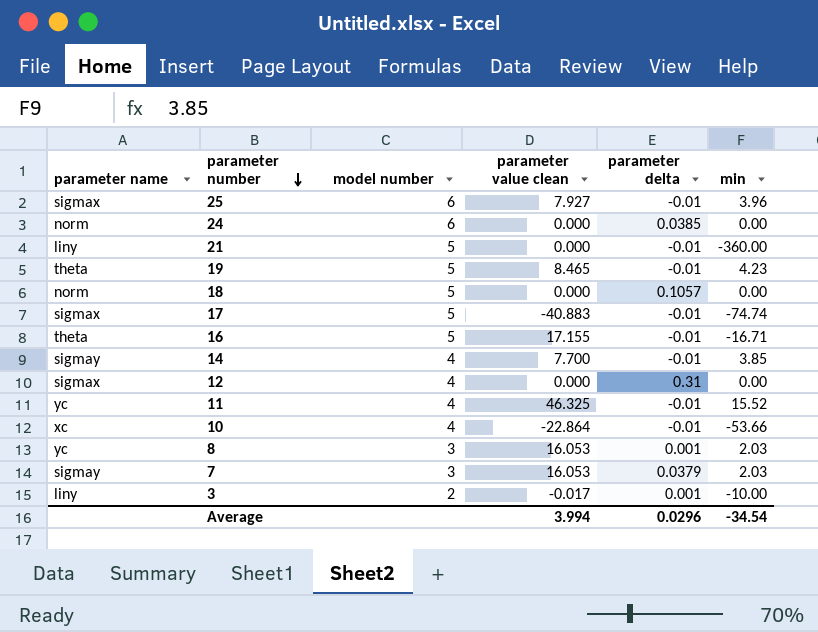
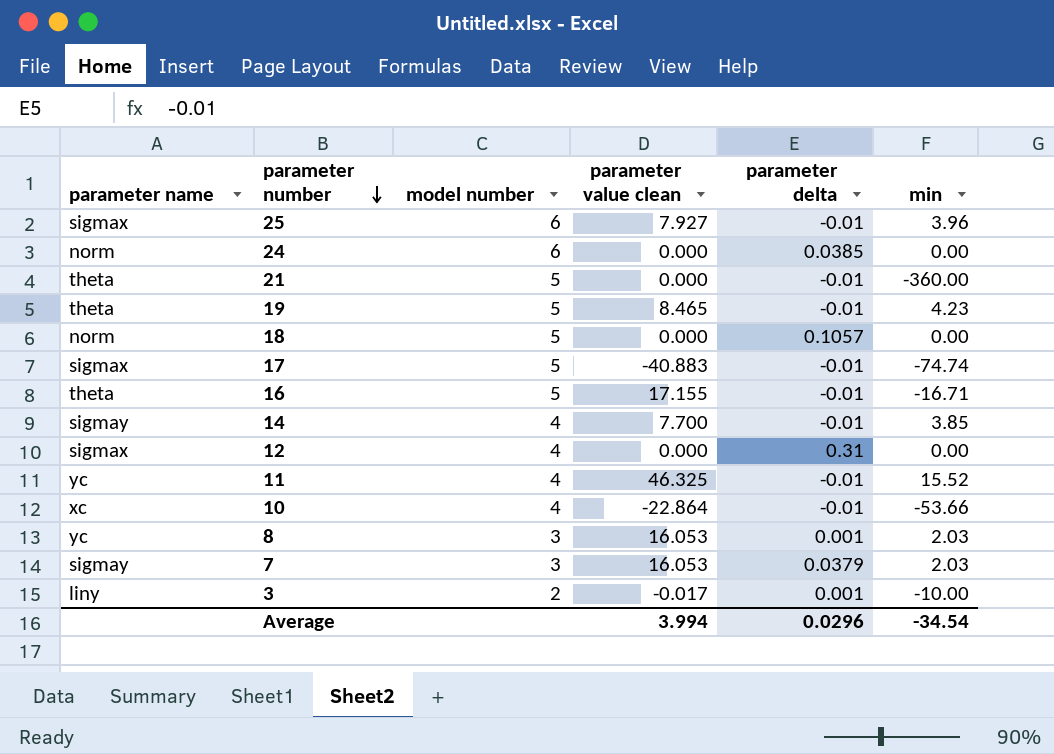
21 | parameter name: liny -> theta

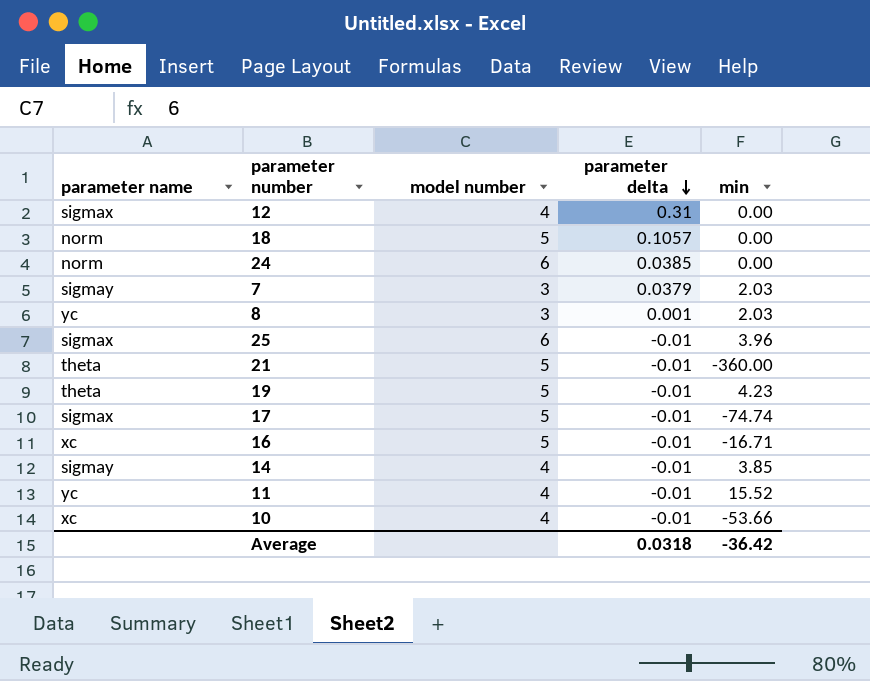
row order: parameter number descending -> parameter delta descending
column parameter value clean | position: 4 -> none
row 3: liny | 2 | -0.017 | 0.001 | -10.00 -> none
16 | parameter name: theta -> xc
Average | parameter delta: 0.0296 -> 0.0318
Average | min: -34.54 -> -36.42

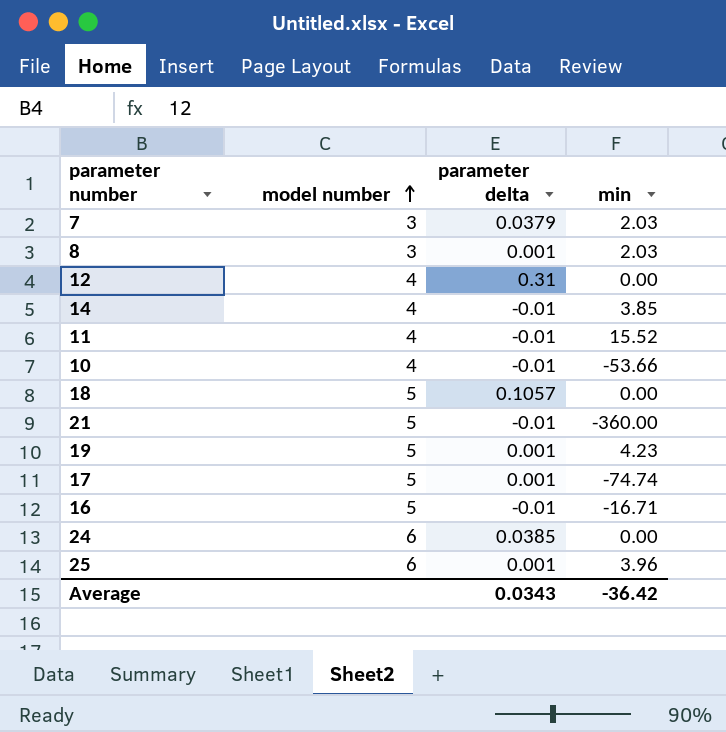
row order: parameter delta descending -> model number ascending
column parameter name | position: 1 -> none
19 | parameter delta: -0.01 -> 0.001
17 | parameter delta: -0.01 -> 0.001
25 | parameter delta: -0.01 -> 0.001
Average | parameter delta: 0.0318 -> 0.0343

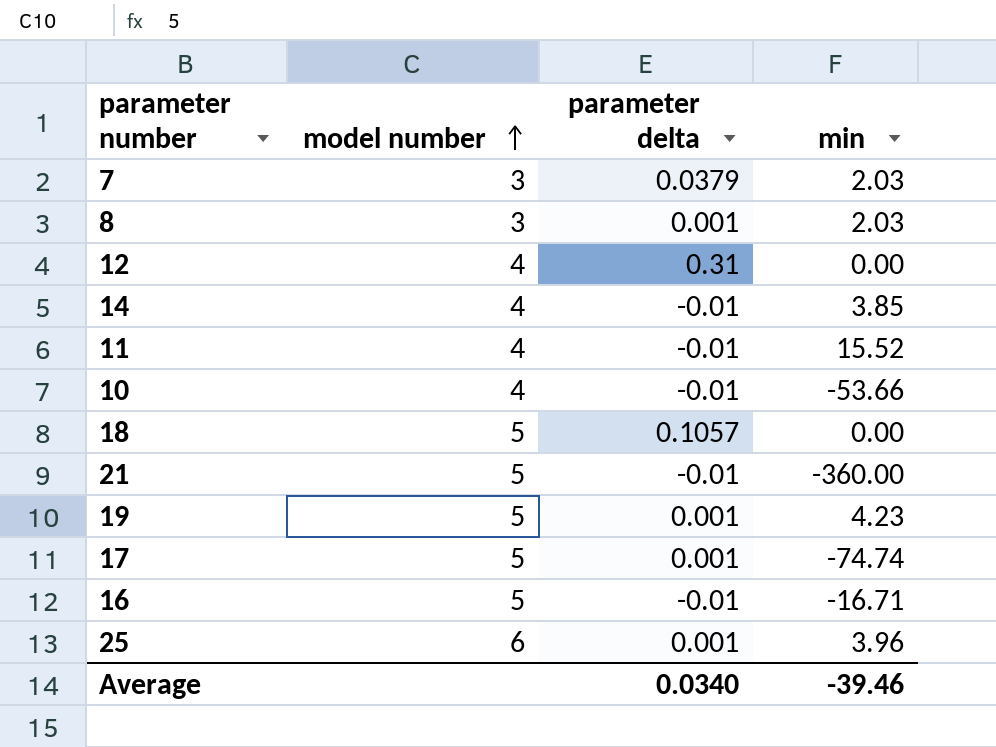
row 24: 6 | 0.0385 | 0.00 -> none
Average | parameter delta: 0.0343 -> 0.0340
Average | min: -36.42 -> -39.46

